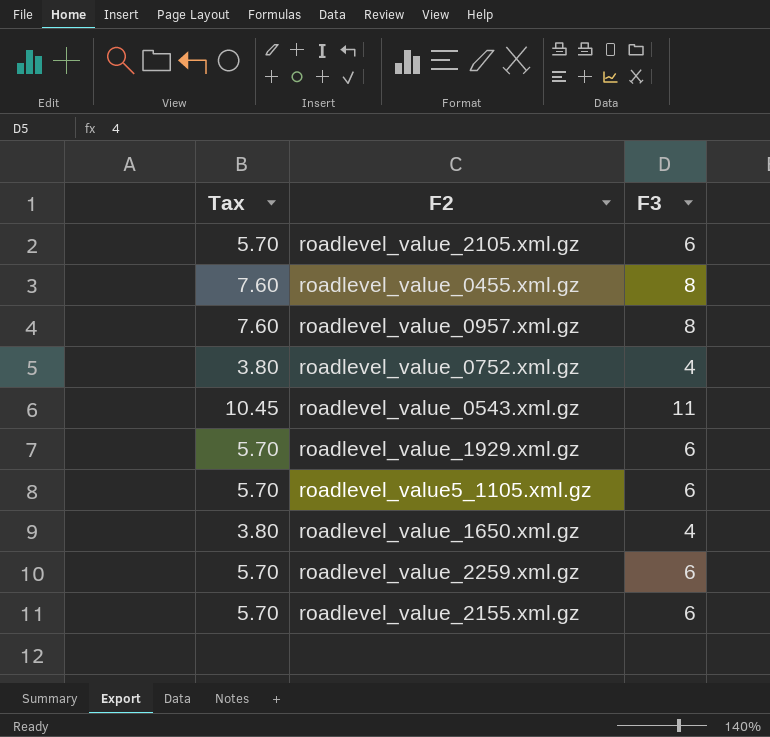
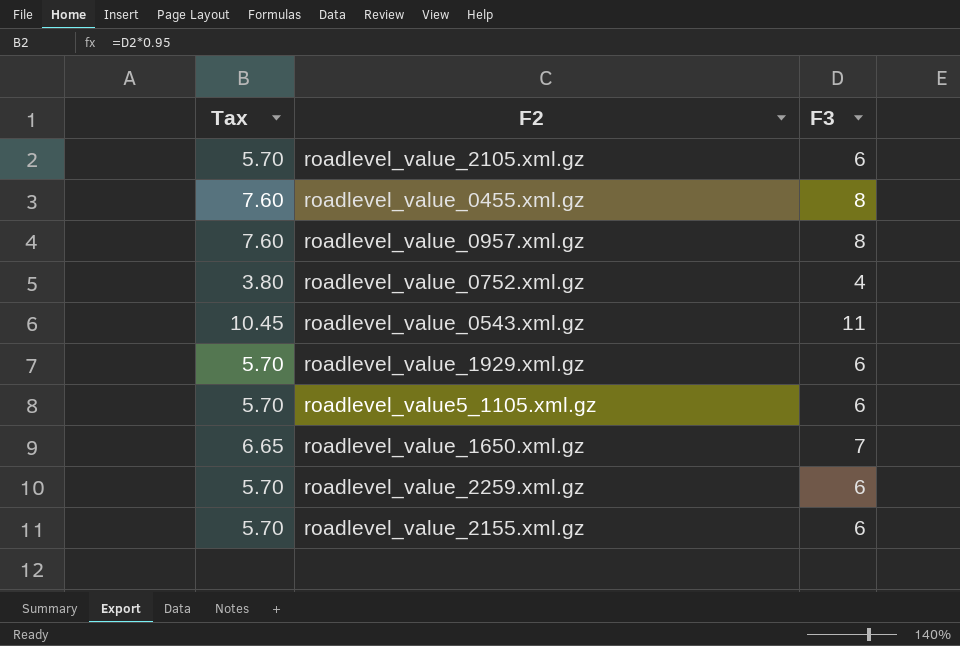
roadlevel_value_1650.xml.gz | Tax: 3.80 -> 6.65
roadlevel_value_1650.xml.gz | F3: 4 -> 7

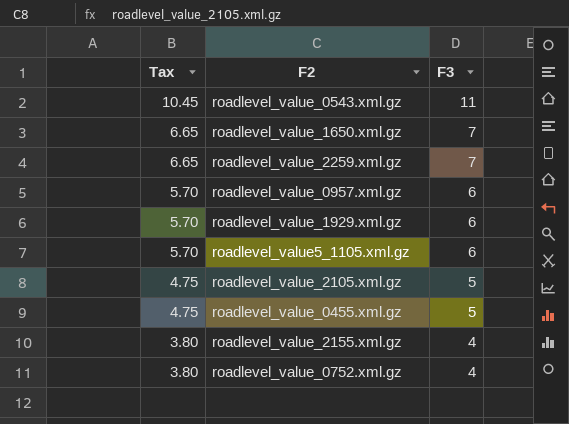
row order: none -> Tax descending
roadlevel_value_2259.xml.gz | Tax: 5.70 -> 6.65
roadlevel_value_2259.xml.gz | F3: 6 -> 7
roadlevel_value_0957.xml.gz | Tax: 7.60 -> 5.70
roadlevel_value_0957.xml.gz | F3: 8 -> 6
roadlevel_value_2105.xml.gz | Tax: 5.70 -> 4.75
roadlevel_value_2105.xml.gz | F3: 6 -> 5
roadlevel_value_0455.xml.gz | Tax: 7.60 -> 4.75
roadlevel_value_0455.xml.gz | F3: 8 -> 5
roadlevel_value_2155.xml.gz | Tax: 5.70 -> 3.80
roadlevel_value_2155.xml.gz | F3: 6 -> 4

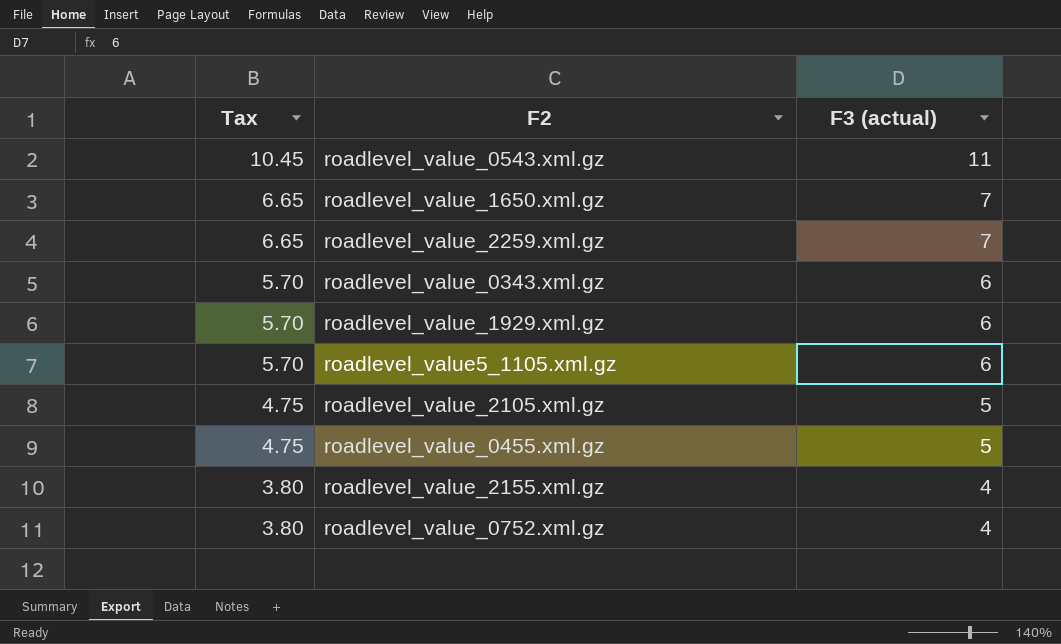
column name: F3 -> F3 (actual)
row roadlevel_value_0957.xml.gz: 5.70 | 6 -> none
row roadlevel_value_0343.xml.gz: none -> 5.70 | 6

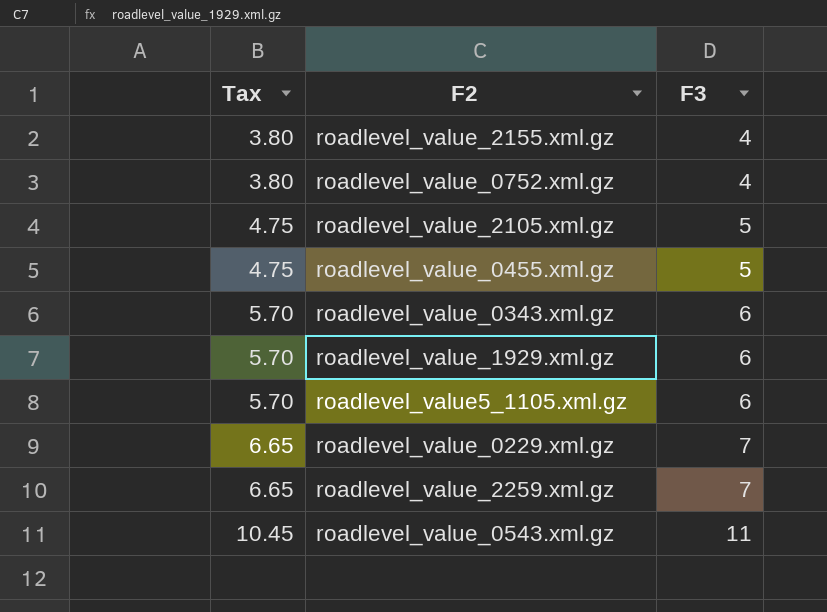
row order: Tax descending -> Tax ascending
column name: F3 (actual) -> F3
row roadlevel_value_1650.xml.gz: 6.65 | 7 -> none
row roadlevel_value_0229.xml.gz: none -> 6.65 | 7

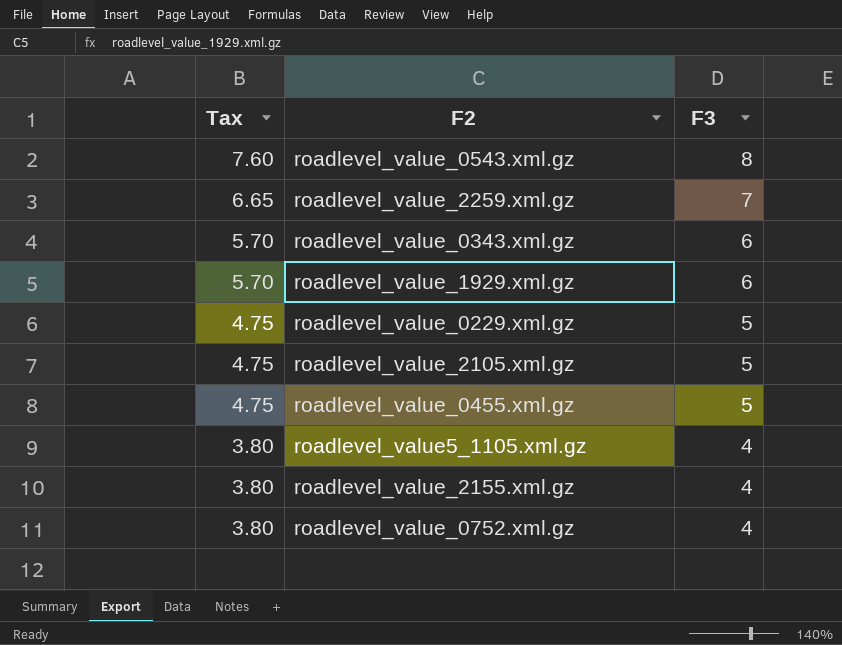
row order: Tax ascending -> Tax descending
roadlevel_value_0543.xml.gz | Tax: 10.45 -> 7.60
roadlevel_value_0543.xml.gz | F3: 11 -> 8
roadlevel_value_0229.xml.gz | Tax: 6.65 -> 4.75
roadlevel_value_0229.xml.gz | F3: 7 -> 5
roadlevel_value5_1105.xml.gz | Tax: 5.70 -> 3.80
roadlevel_value5_1105.xml.gz | F3: 6 -> 4

